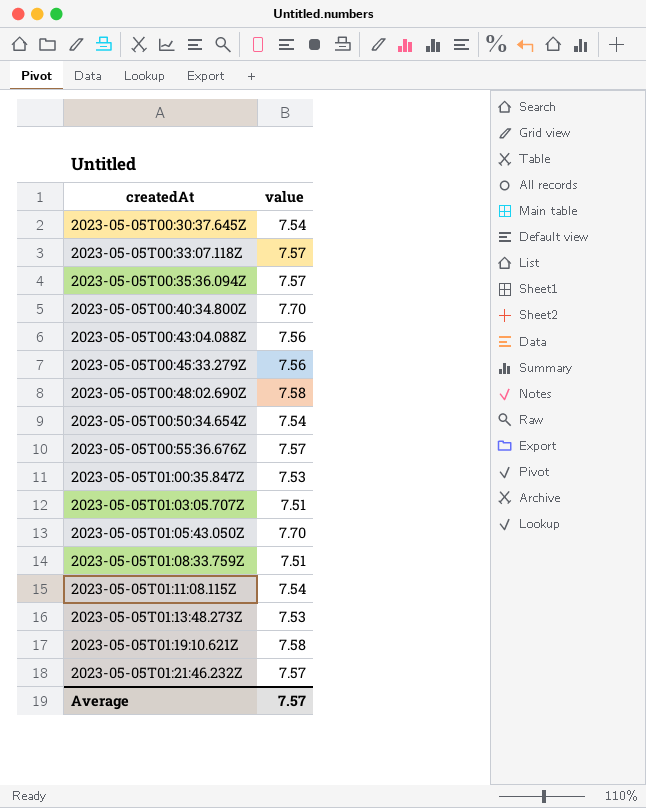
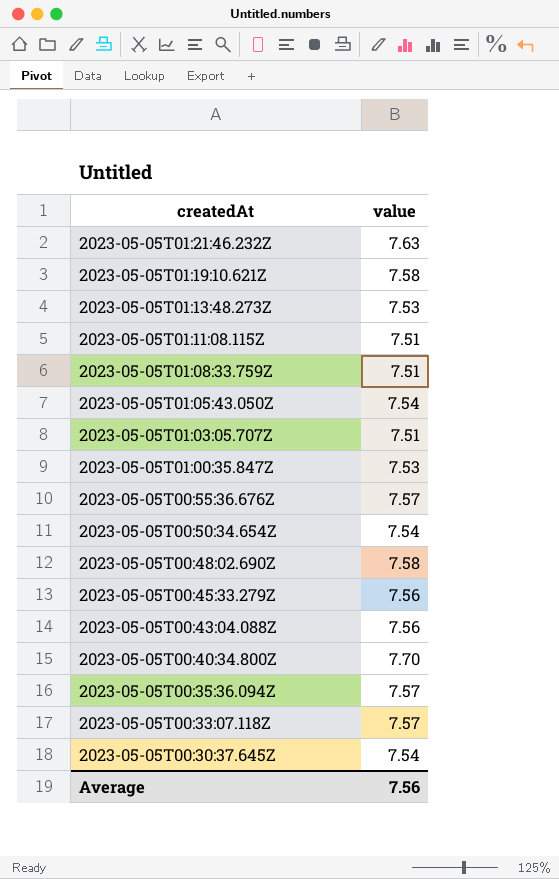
row order: createdAt ascending -> createdAt descending
2023-05-05T01:21:46.232Z | value: 7.57 -> 7.63
2023-05-05T01:11:08.115Z | value: 7.54 -> 7.51
2023-05-05T01:05:43.050Z | value: 7.70 -> 7.54
Average | value: 7.57 -> 7.56

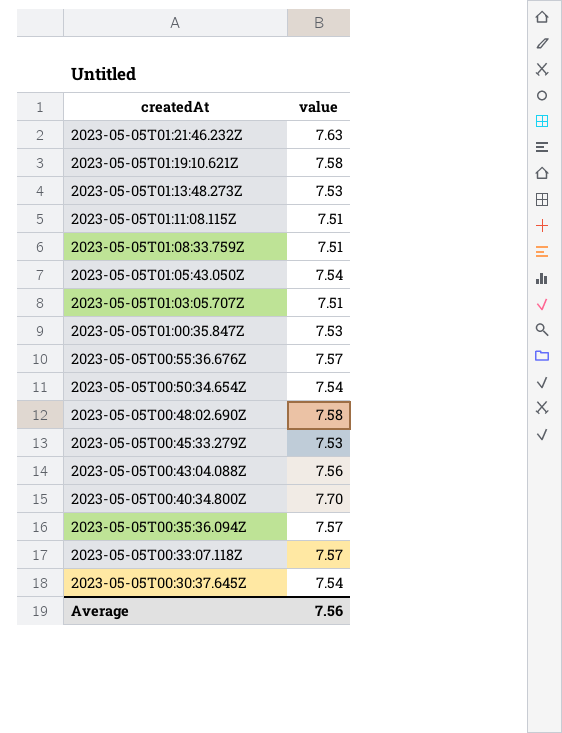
2023-05-05T00:45:33.279Z | value: 7.56 -> 7.53

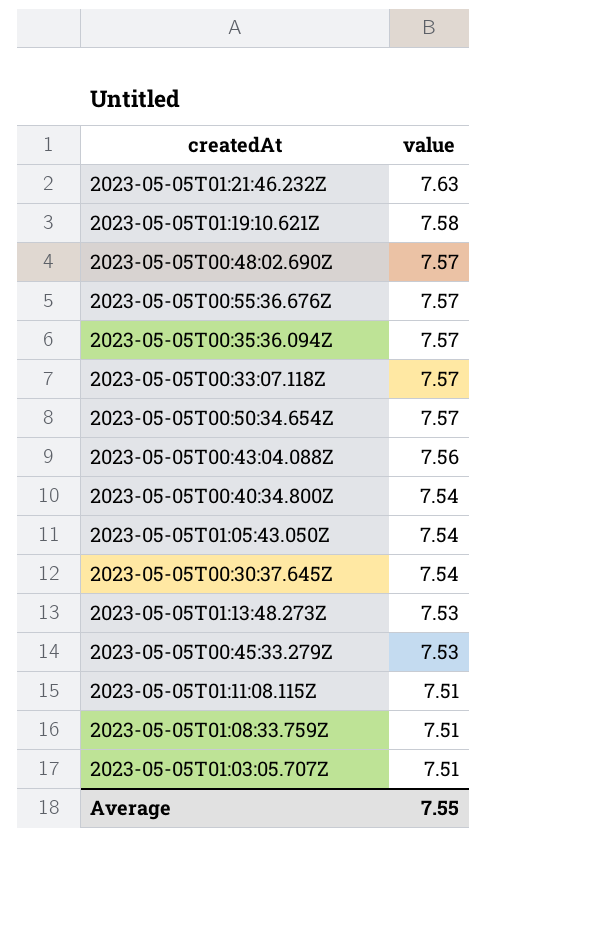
row order: createdAt descending -> value descending
row 2023-05-05T01:00:35.847Z: 7.53 -> none
2023-05-05T00:48:02.690Z | value: 7.58 -> 7.57
2023-05-05T00:50:34.654Z | value: 7.54 -> 7.57
2023-05-05T00:40:34.800Z | value: 7.70 -> 7.54
Average | value: 7.56 -> 7.55

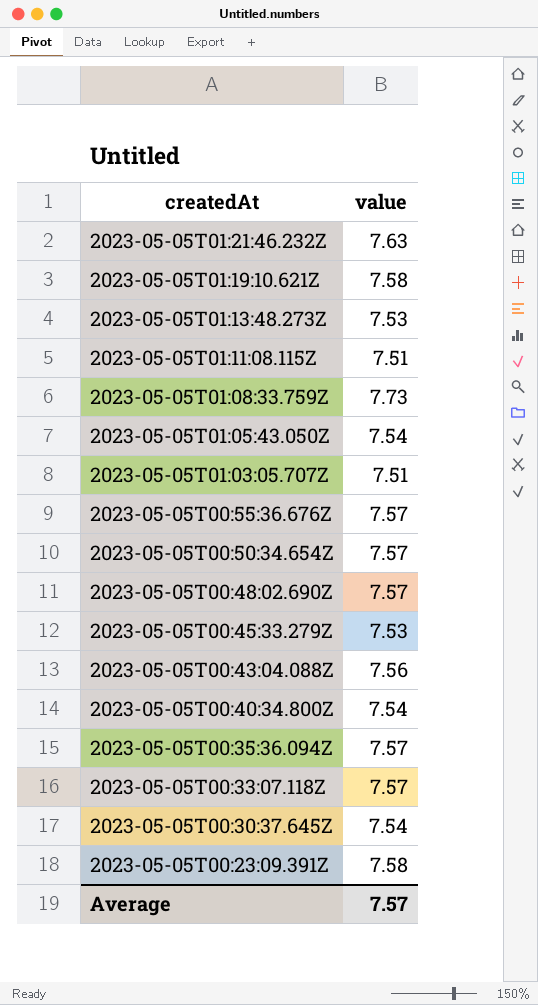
row order: value descending -> createdAt descending
2023-05-05T01:08:33.759Z | value: 7.51 -> 7.73
row 2023-05-05T00:23:09.391Z: none -> 7.58
Average | value: 7.55 -> 7.57

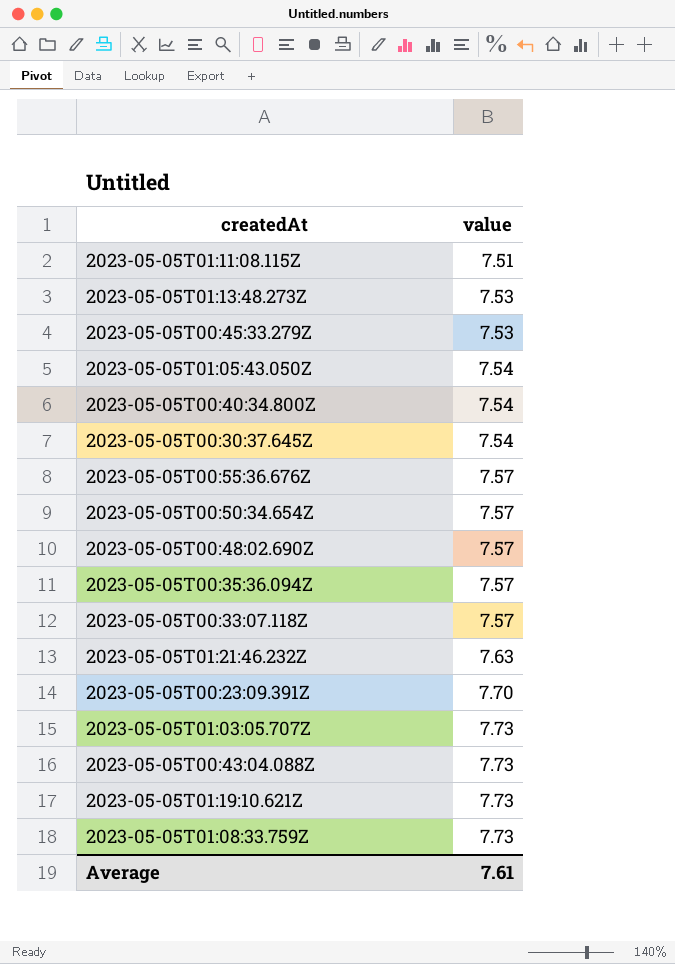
row order: createdAt descending -> value ascending
2023-05-05T00:23:09.391Z | value: 7.58 -> 7.70
2023-05-05T01:03:05.707Z | value: 7.51 -> 7.73
2023-05-05T00:43:04.088Z | value: 7.56 -> 7.73
2023-05-05T01:19:10.621Z | value: 7.58 -> 7.73
Average | value: 7.57 -> 7.61

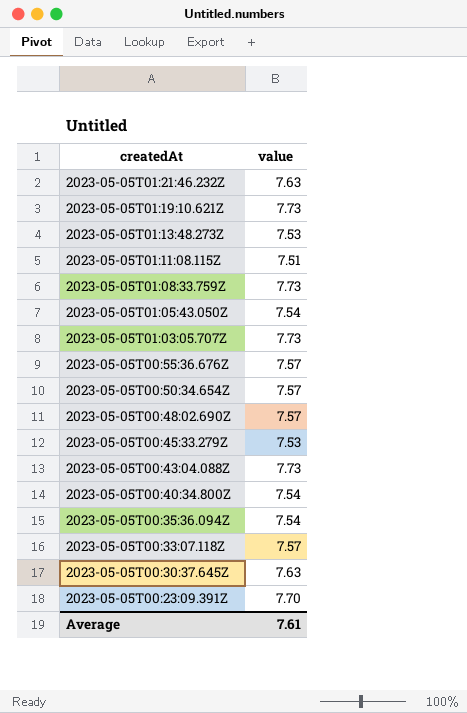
row order: value ascending -> createdAt descending
2023-05-05T00:35:36.094Z | value: 7.57 -> 7.54
2023-05-05T00:30:37.645Z | value: 7.54 -> 7.63

